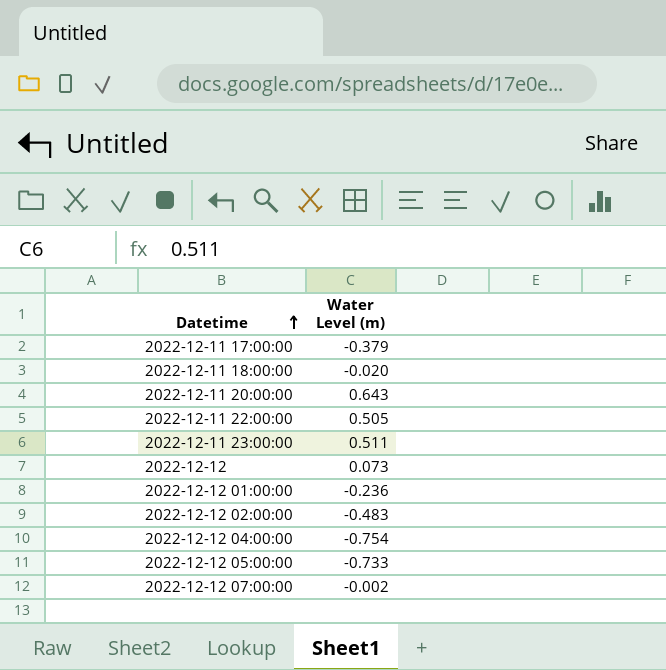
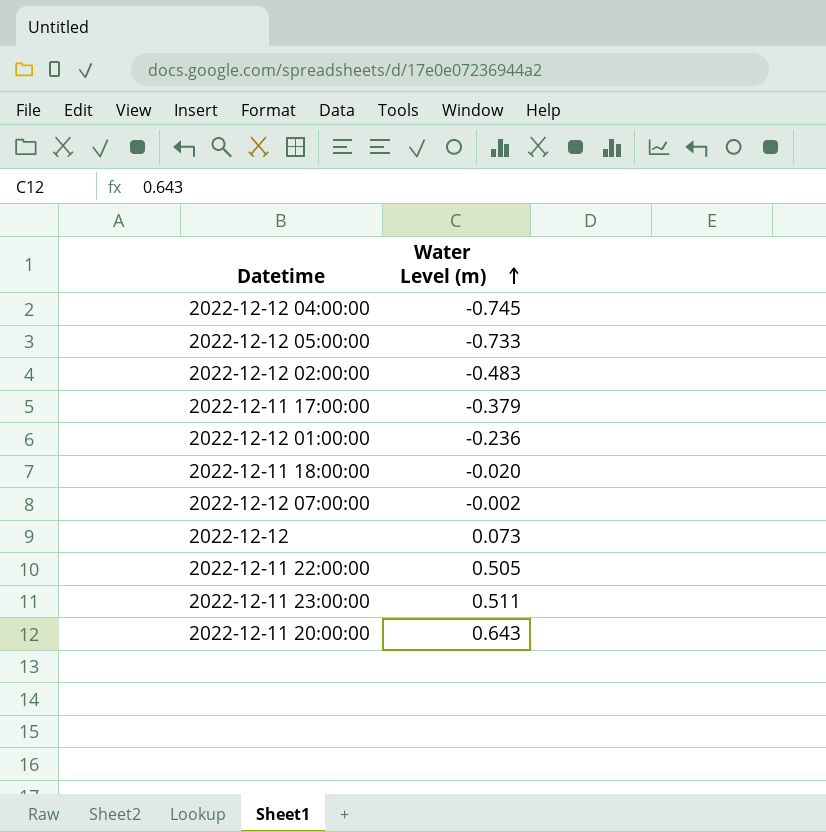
row order: Datetime ascending -> Water Level (m) ascending
2022-12-12 04:00:00 | Water Level (m): -0.754 -> -0.745

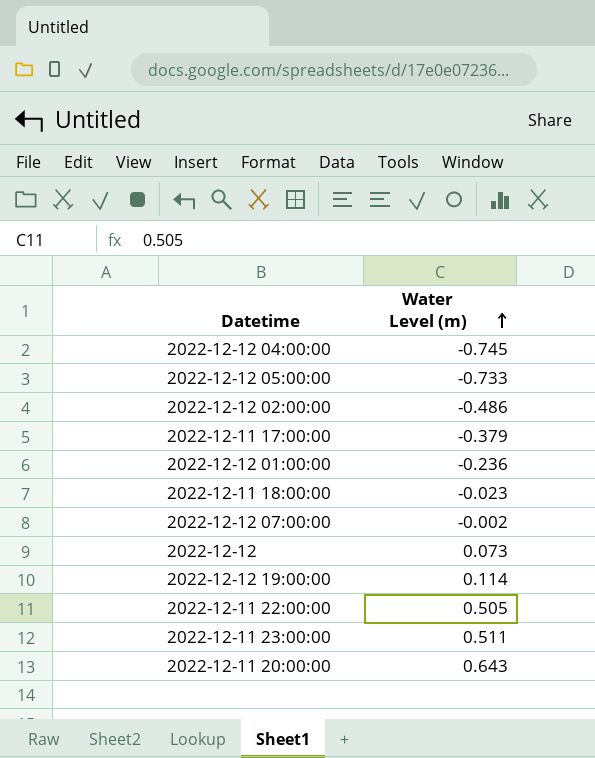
2022-12-12 02:00:00 | Water Level (m): -0.483 -> -0.486
2022-12-11 18:00:00 | Water Level (m): -0.020 -> -0.023
row 2022-12-12 19:00:00: none -> 0.114

